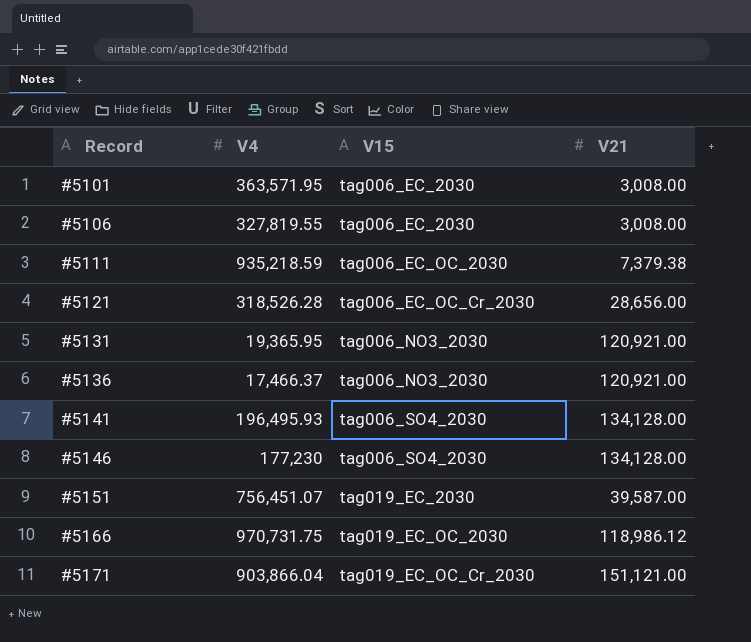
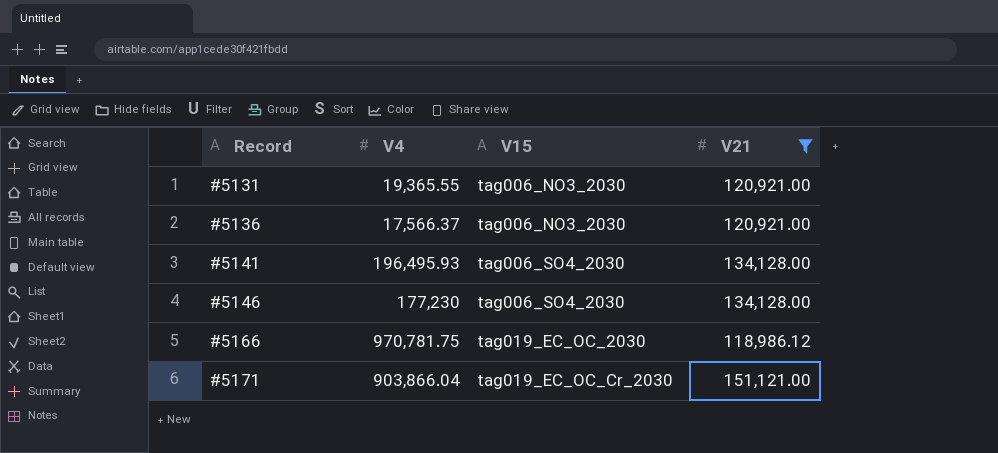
filter: none -> V21 >= 118,986.12
#5131 | V4: 19,365.95 -> 19,365.55
#5136 | V4: 17,466.37 -> 17,566.37
#5166 | V4: 970,731.75 -> 970,781.75

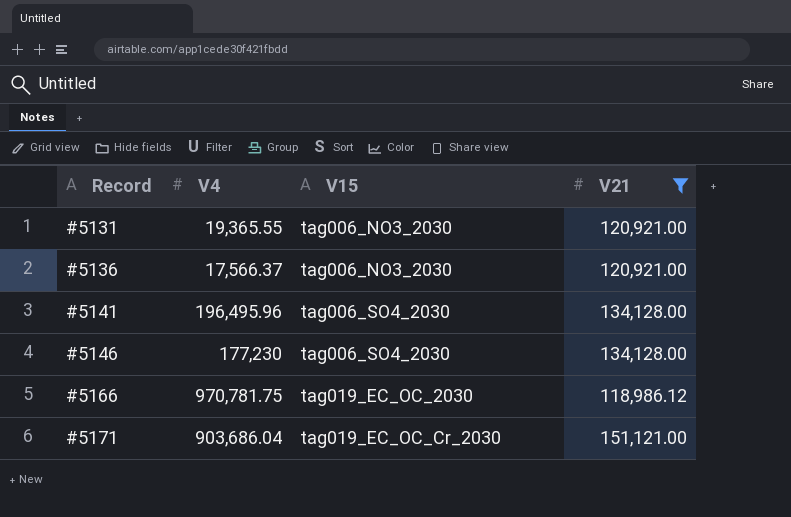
#5141 | V4: 196,495.93 -> 196,495.96
#5171 | V4: 903,866.04 -> 903,686.04

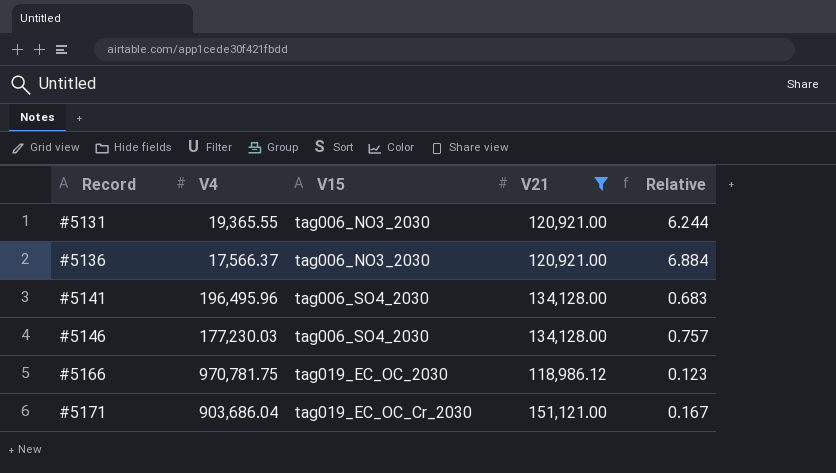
column Relative | formula: none -> [V21] / [V4]
#5146 | V4: 177,230 -> 177,230.03

